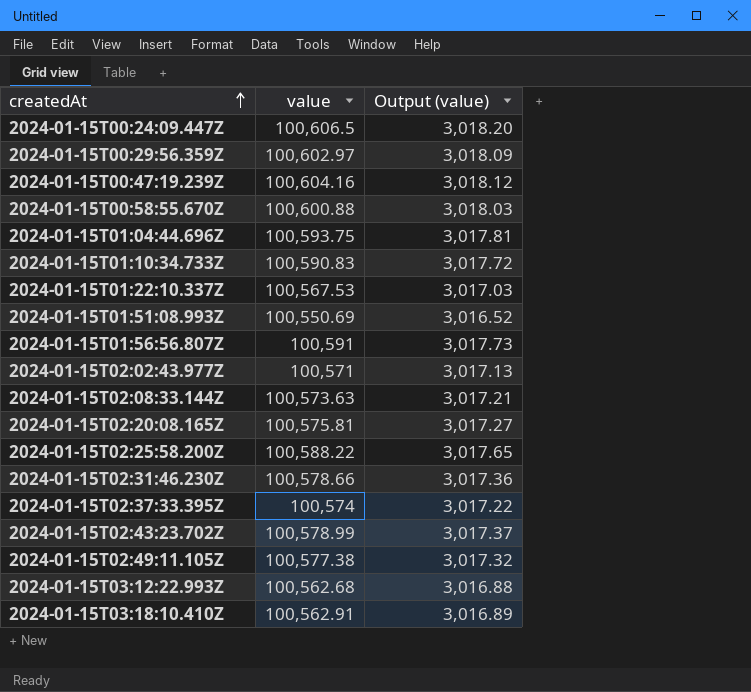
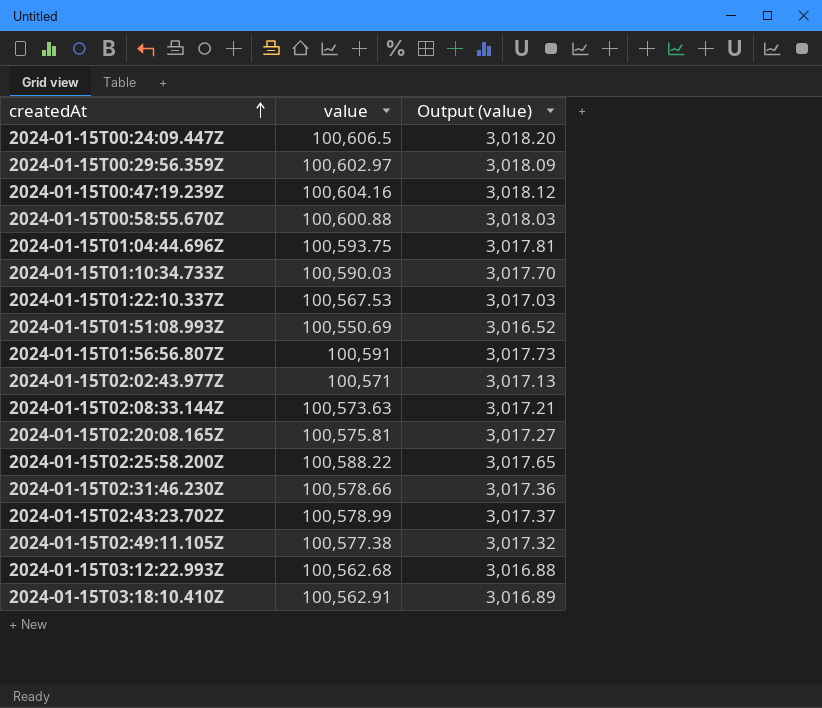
row 2024-01-15T02:37:33.395Z: 100,574 | 3,017.22 -> none
2024-01-15T01:10:34.733Z | value: 100,590.83 -> 100,590.03
2024-01-15T01:10:34.733Z | Output (value): 3,017.72 -> 3,017.70

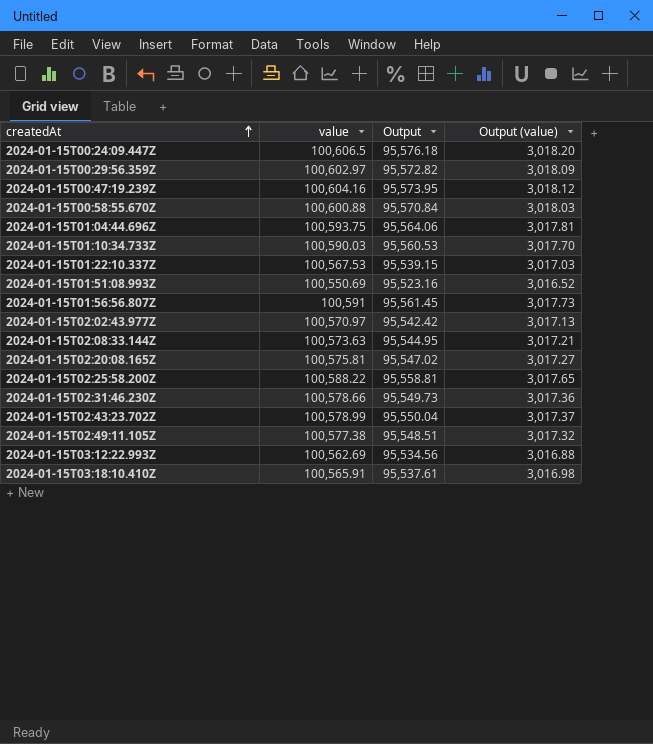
column Output | formula: none -> [value] * 0.95
2024-01-15T02:02:43.977Z | value: 100,571 -> 100,570.97
2024-01-15T03:12:22.993Z | value: 100,562.68 -> 100,562.69
2024-01-15T03:18:10.410Z | value: 100,562.91 -> 100,565.91
2024-01-15T03:18:10.410Z | Output (value): 3,016.89 -> 3,016.98

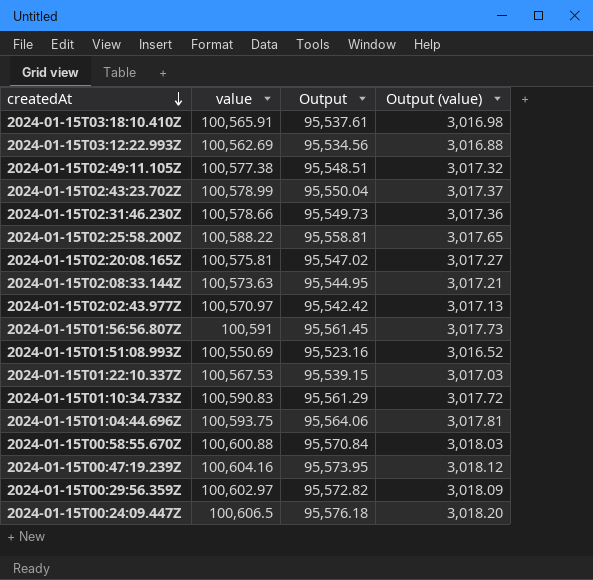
row order: createdAt ascending -> createdAt descending
2024-01-15T01:10:34.733Z | value: 100,590.03 -> 100,590.83
2024-01-15T01:10:34.733Z | Output: 95,560.53 -> 95,561.29
2024-01-15T01:10:34.733Z | Output (value): 3,017.70 -> 3,017.72

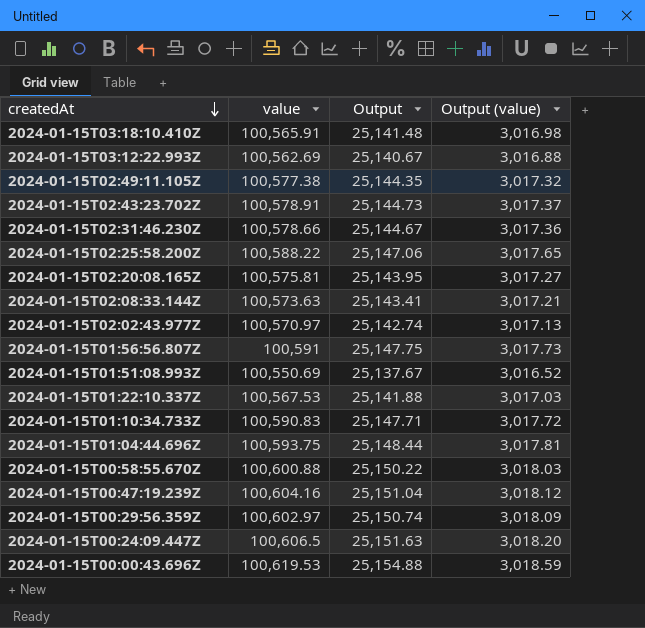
column Output | formula: [value] * 0.95 -> [value] * 0.25
2024-01-15T02:43:23.702Z | value: 100,578.99 -> 100,578.91
row 2024-01-15T00:00:43.696Z: none -> 100,619.53 | 25,154.88 | 3,018.59

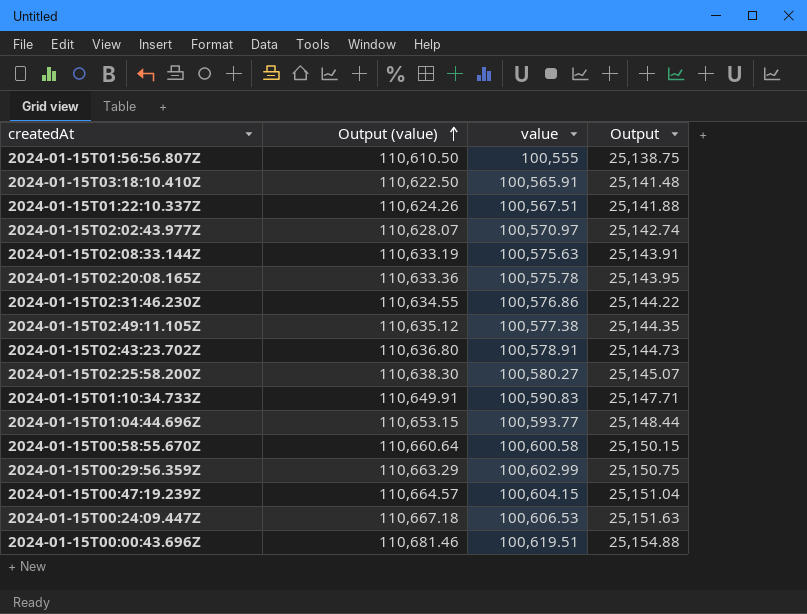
row order: createdAt descending -> Output (value) ascending
column Output (value) | formula: [value] * 0.03 -> [value] * 1.1
column Output (value) | position: 4 -> 2
row 2024-01-15T03:12:22.993Z: 100,562.69 | 25,140.67 | 3,016.88 -> none
row 2024-01-15T01:51:08.993Z: 100,550.69 | 25,137.67 | 3,016.52 -> none
2024-01-15T01:56:56.807Z | value: 100,591 -> 100,555
2024-01-15T01:56:56.807Z | Output: 25,147.75 -> 25,138.75
2024-01-15T01:22:10.337Z | value: 100,567.53 -> 100,567.51
2024-01-15T02:08:33.144Z | value: 100,573.63 -> 100,575.63
2024-01-15T02:08:33.144Z | Output: 25,143.41 -> 25,143.91
2024-01-15T02:20:08.165Z | value: 100,575.81 -> 100,575.78
2024-01-15T02:31:46.230Z | value: 100,578.66 -> 100,576.86
2024-01-15T02:31:46.230Z | Output: 25,144.67 -> 25,144.22
2024-01-15T02:25:58.200Z | value: 100,588.22 -> 100,580.27
2024-01-15T02:25:58.200Z | Output: 25,147.06 -> 25,145.07
2024-01-15T01:04:44.696Z | value: 100,593.75 -> 100,593.77
2024-01-15T00:58:55.670Z | value: 100,600.88 -> 100,600.58
2024-01-15T00:58:55.670Z | Output: 25,150.22 -> 25,150.15
2024-01-15T00:29:56.359Z | value: 100,602.97 -> 100,602.99
2024-01-15T00:29:56.359Z | Output: 25,150.74 -> 25,150.75
2024-01-15T00:47:19.239Z | value: 100,604.16 -> 100,604.15
2024-01-15T00:24:09.447Z | value: 100,606.5 -> 100,606.53
2024-01-15T00:00:43.696Z | value: 100,619.53 -> 100,619.51

